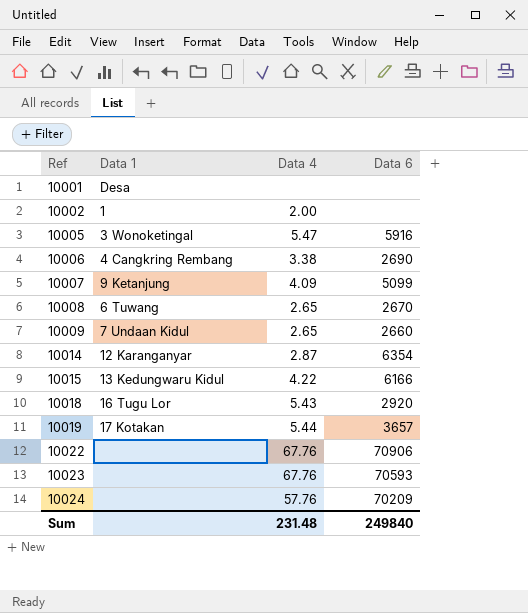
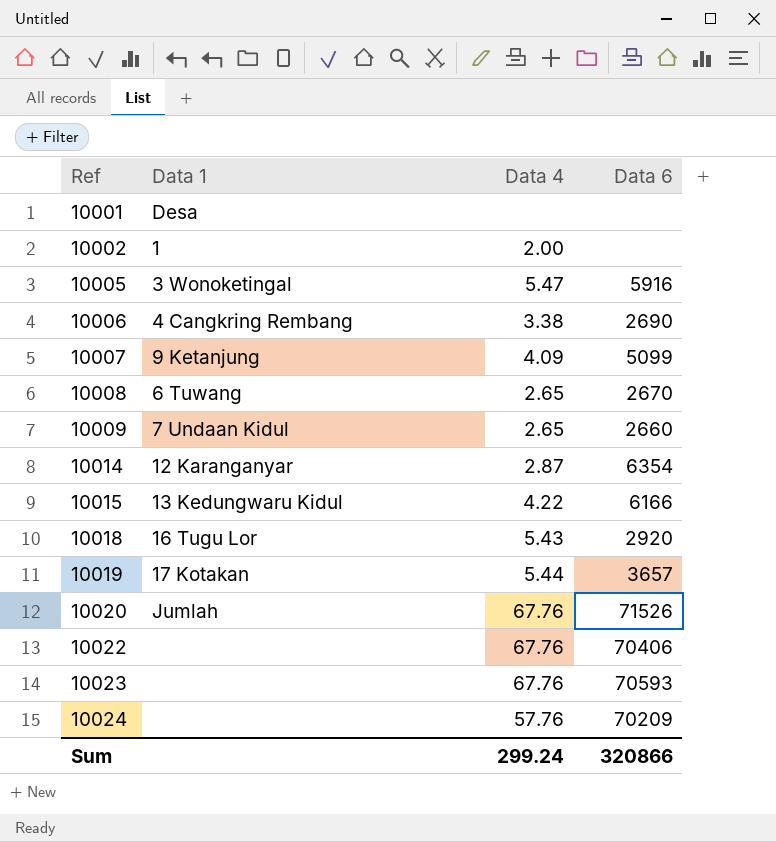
row 10020: none -> Jumlah | 67.76 | 71526
10022 | Data 6: 70906 -> 70406
Sum | Data 4: 231.48 -> 299.24
Sum | Data 6: 249840 -> 320866

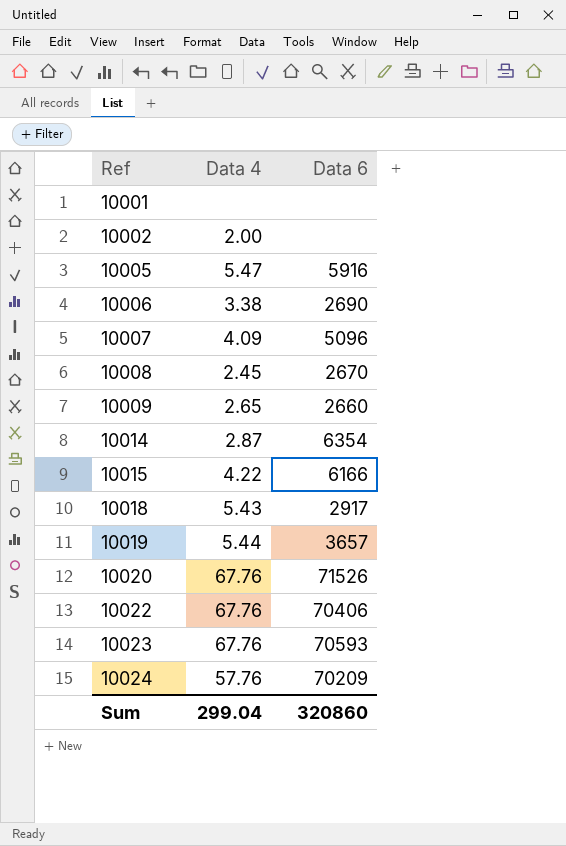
column Data 1 | position: 2 -> none
10007 | Data 6: 5099 -> 5096
10008 | Data 4: 2.65 -> 2.45
10018 | Data 6: 2920 -> 2917
Sum | Data 4: 299.24 -> 299.04
Sum | Data 6: 320866 -> 320860

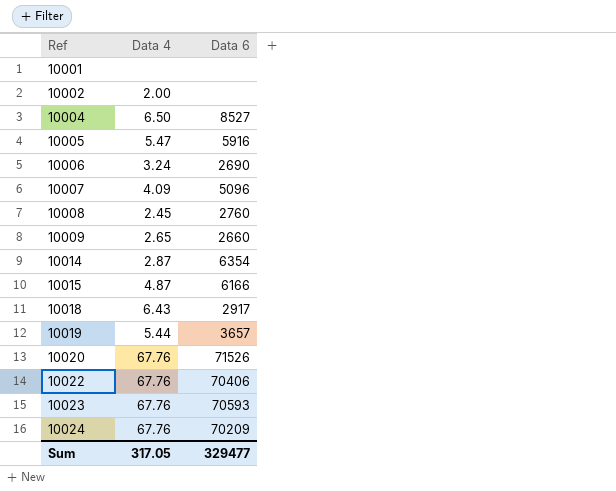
row 10004: none -> 6.50 | 8527
10006 | Data 4: 3.38 -> 3.24
10008 | Data 6: 2670 -> 2760
10015 | Data 4: 4.22 -> 4.87
10018 | Data 4: 5.43 -> 6.43
10024 | Data 4: 57.76 -> 67.76
Sum | Data 4: 299.04 -> 317.05
Sum | Data 6: 320860 -> 329477

